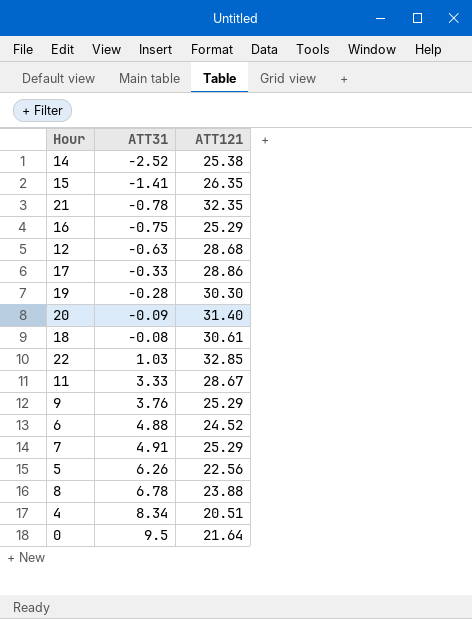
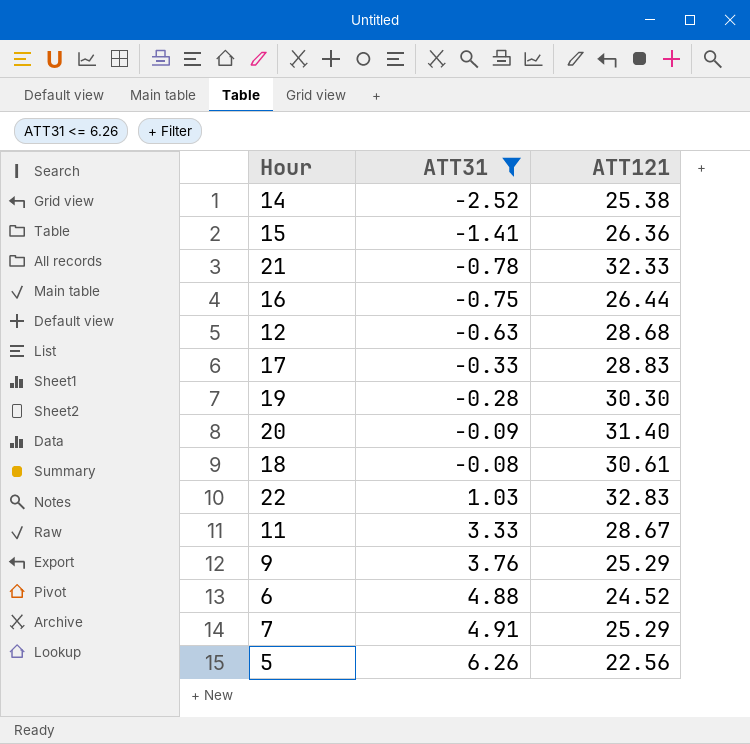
filter: none -> ATT31 <= 6.26
15 | ATT121: 26.35 -> 26.36
21 | ATT121: 32.35 -> 32.33
16 | ATT121: 25.29 -> 26.44
17 | ATT121: 28.86 -> 28.83
22 | ATT121: 32.85 -> 32.83

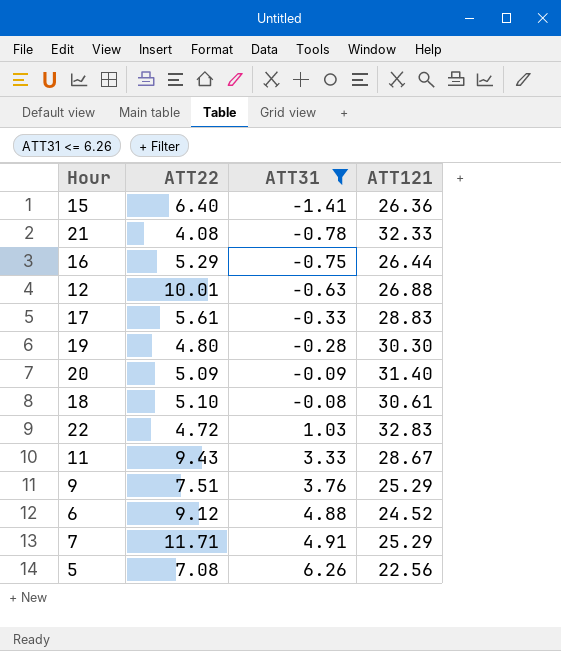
column ATT22 | position: none -> 2
row 14: -2.52 | 25.38 -> none
12 | ATT121: 28.68 -> 26.88

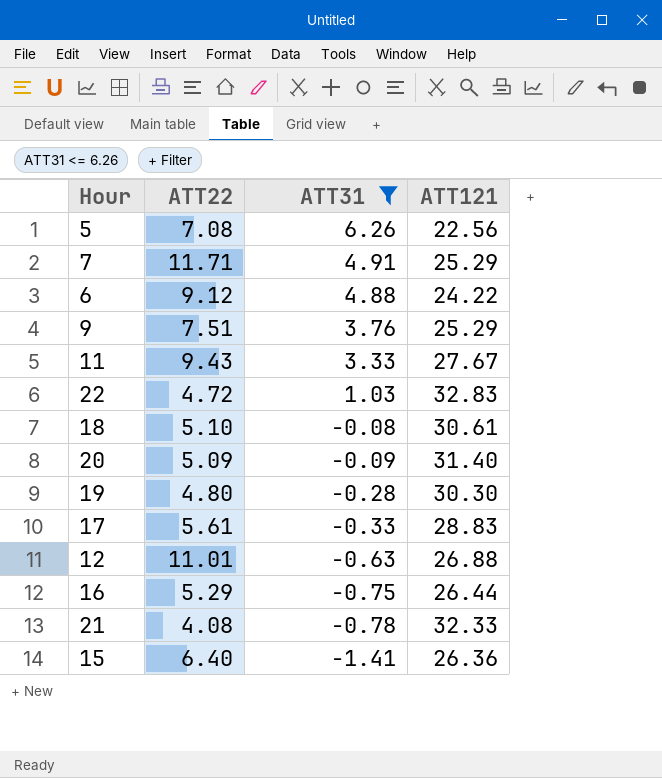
row order: ATT31 ascending -> ATT31 descending
6 | ATT121: 24.52 -> 24.22
11 | ATT121: 28.67 -> 27.67
12 | ATT22: 10.01 -> 11.01

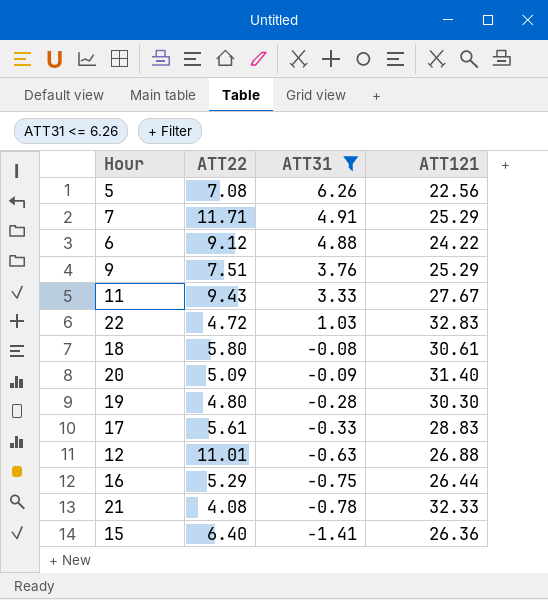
18 | ATT22: 5.10 -> 5.80

